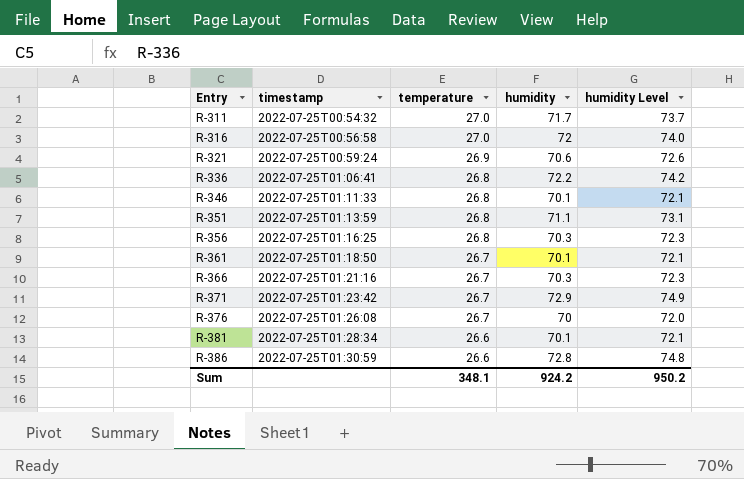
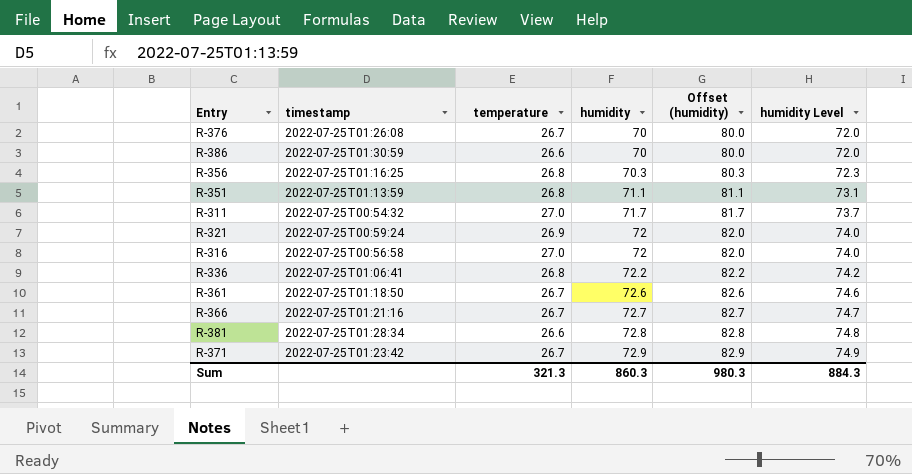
row order: Entry ascending -> humidity ascending
column Offset (humidity) | formula: none -> [humidity] + 10
row R-346: 2022-07-25T01:11:33 | 26.8 | 70.1 | 72.1 -> none
R-386 | humidity: 72.8 -> 70
R-386 | humidity Level: 74.8 -> 72.0
R-321 | humidity: 70.6 -> 72
R-321 | humidity Level: 72.6 -> 74.0
R-361 | humidity: 70.1 -> 72.6
R-361 | humidity Level: 72.1 -> 74.6
R-366 | humidity: 70.3 -> 72.7
R-366 | humidity Level: 72.3 -> 74.7
R-381 | humidity: 70.1 -> 72.8
R-381 | humidity Level: 72.1 -> 74.8
Sum | temperature: 348.1 -> 321.3
Sum | humidity: 924.2 -> 860.3
Sum | humidity Level: 950.2 -> 884.3

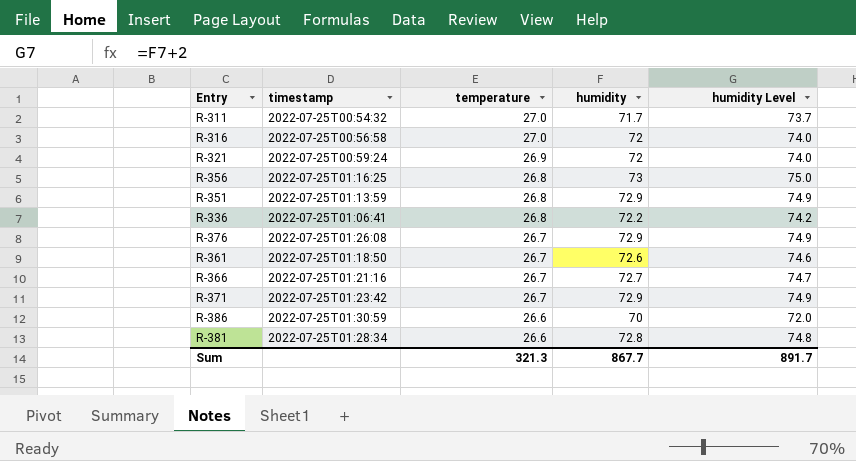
row order: humidity ascending -> temperature descending
column Offset (humidity) | formula: [humidity] + 10 -> none
R-356 | humidity: 70.3 -> 73
R-356 | humidity Level: 72.3 -> 75.0
R-351 | humidity: 71.1 -> 72.9
R-351 | humidity Level: 73.1 -> 74.9
R-376 | humidity: 70 -> 72.9
R-376 | humidity Level: 72.0 -> 74.9
Sum | humidity: 860.3 -> 867.7
Sum | humidity Level: 884.3 -> 891.7

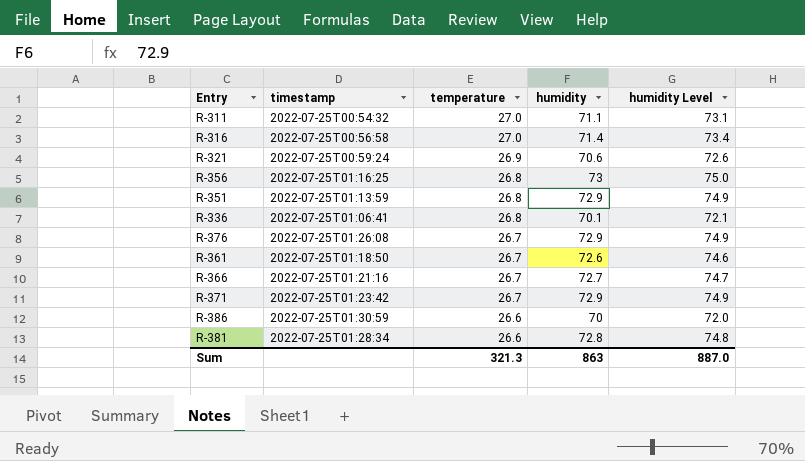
R-311 | humidity: 71.7 -> 71.1
R-311 | humidity Level: 73.7 -> 73.1
R-316 | humidity: 72 -> 71.4
R-316 | humidity Level: 74.0 -> 73.4
R-321 | humidity: 72 -> 70.6
R-321 | humidity Level: 74.0 -> 72.6
R-336 | humidity: 72.2 -> 70.1
R-336 | humidity Level: 74.2 -> 72.1
Sum | humidity: 867.7 -> 863
Sum | humidity Level: 891.7 -> 887.0

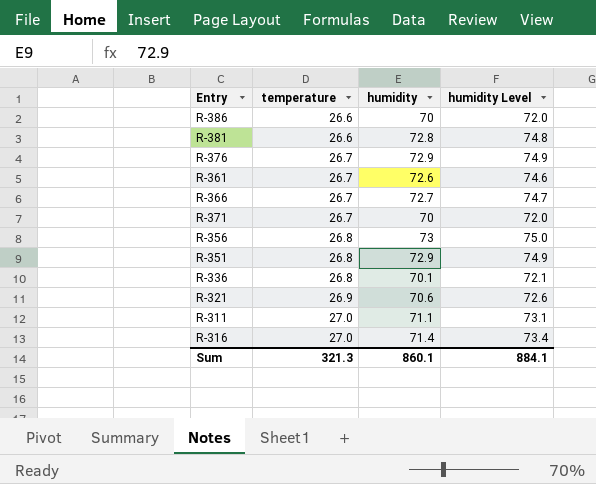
row order: temperature descending -> temperature ascending
column timestamp | position: 2 -> none
R-371 | humidity: 72.9 -> 70
R-371 | humidity Level: 74.9 -> 72.0
Sum | humidity: 863 -> 860.1
Sum | humidity Level: 887.0 -> 884.1

